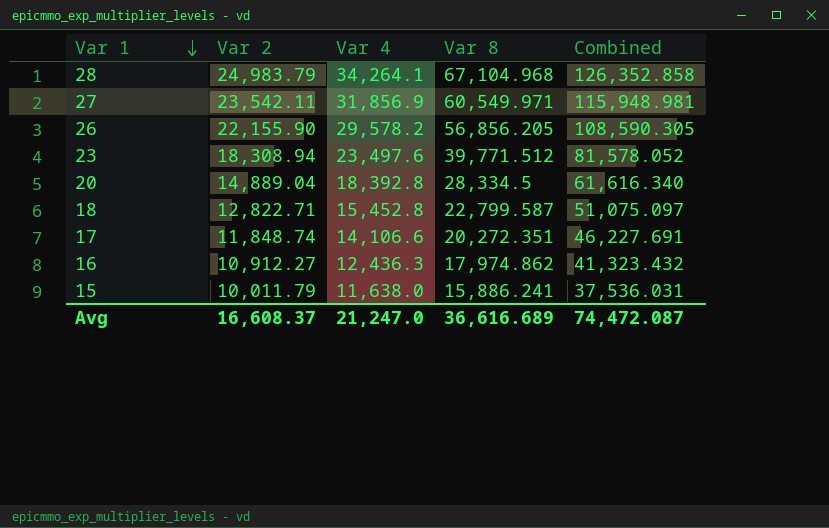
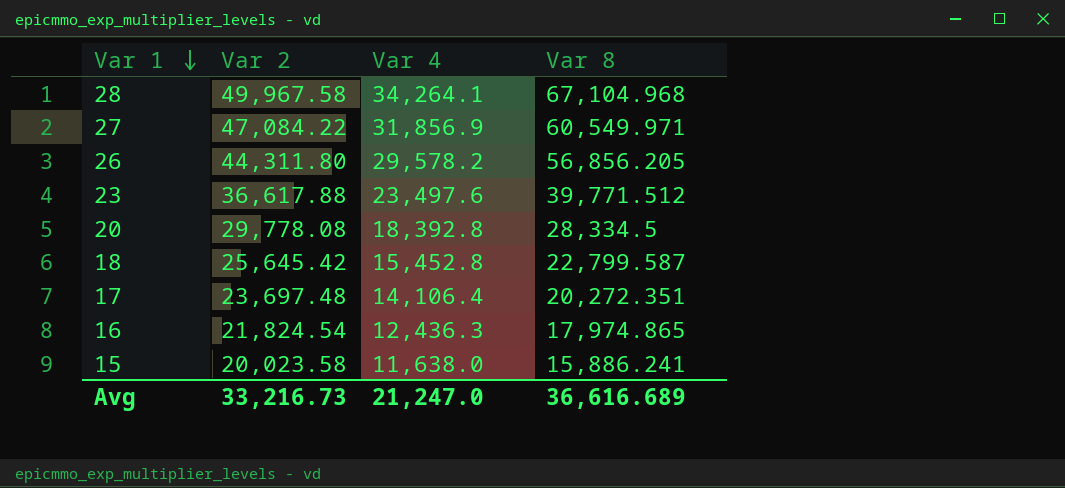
column Combined | formula: [Var 2] + [Var 4] + [Var 8] -> none
28 | Var 2: 24,983.79 -> 49,967.58
27 | Var 2: 23,542.11 -> 47,084.22
26 | Var 2: 22,155.90 -> 44,311.80
23 | Var 2: 18,308.94 -> 36,617.88
20 | Var 2: 14,889.04 -> 29,778.08
18 | Var 2: 12,822.71 -> 25,645.42
17 | Var 2: 11,848.74 -> 23,697.48
17 | Var 4: 14,106.6 -> 14,106.4
16 | Var 2: 10,912.27 -> 21,824.54
16 | Var 8: 17,974.862 -> 17,974.865
15 | Var 2: 10,011.79 -> 20,023.58
Avg | Var 2: 16,608.37 -> 33,216.73

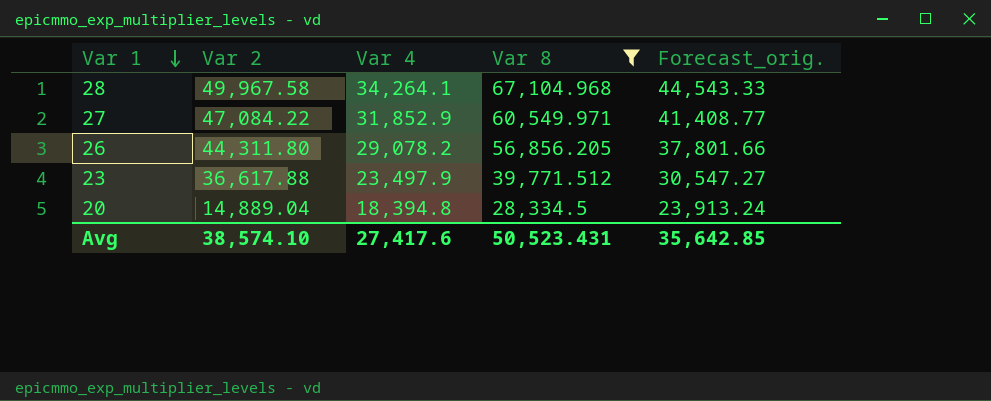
filter: none -> Var 8 >= 28,334.5
column Forecast_orig. | formula: none -> [Var 4] * 1.3
27 | Var 4: 31,856.9 -> 31,852.9
26 | Var 4: 29,578.2 -> 29,078.2
23 | Var 4: 23,497.6 -> 23,497.9
20 | Var 2: 29,778.08 -> 14,889.04
20 | Var 4: 18,392.8 -> 18,394.8
Avg | Var 2: 33,216.73 -> 38,574.10
Avg | Var 4: 21,247.0 -> 27,417.6
Avg | Var 8: 36,616.689 -> 50,523.431

